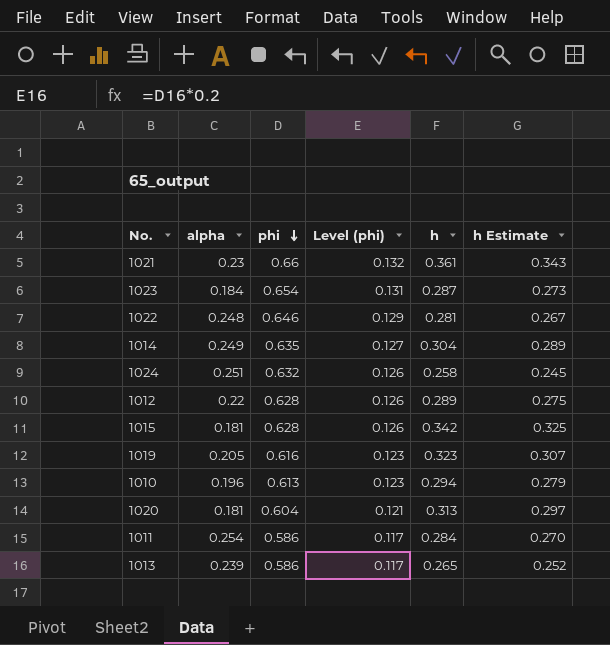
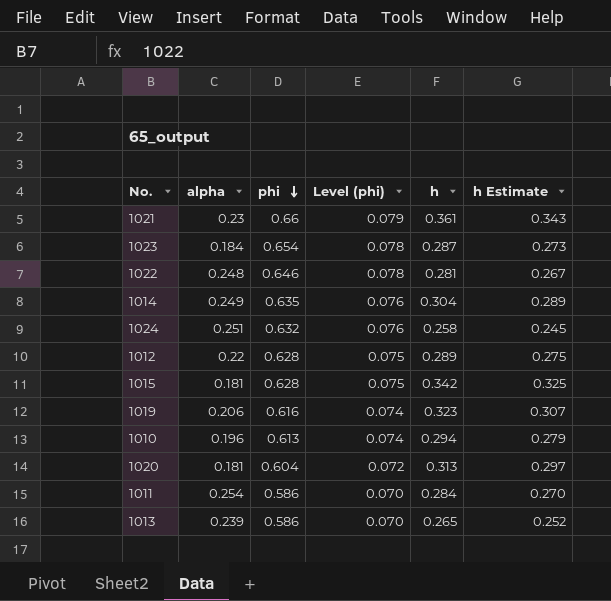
column Level (phi) | formula: [phi] * 0.2 -> [phi] * 0.12
1019 | alpha: 0.205 -> 0.206

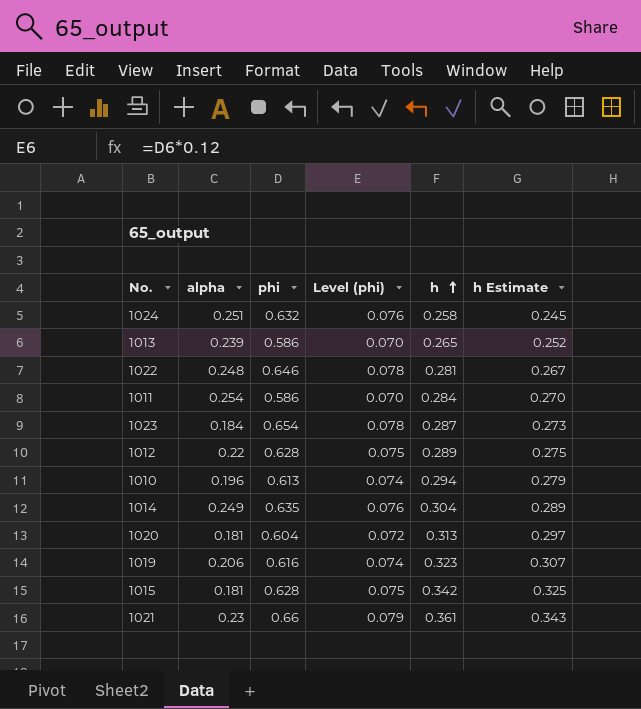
row order: phi descending -> h ascending

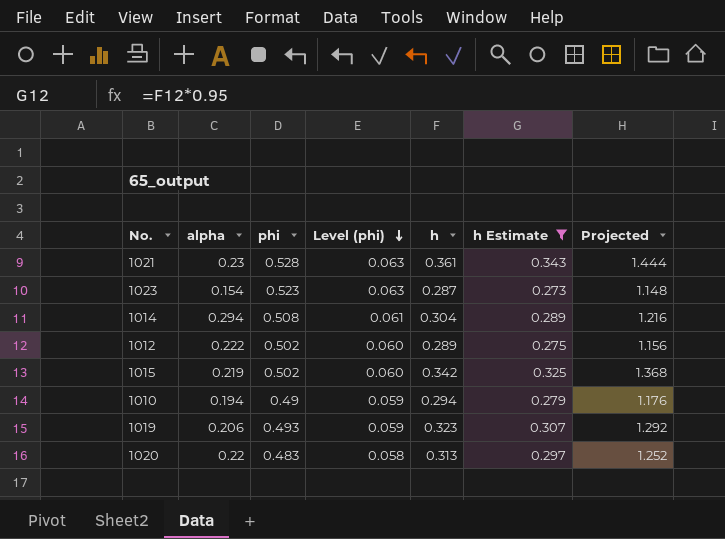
filter: none -> h Estimate >= 0.273
row order: h ascending -> Level (phi) descending
column Projected | formula: none -> [h] * 4
1021 | phi: 0.66 -> 0.528
1021 | Level (phi): 0.079 -> 0.063
1023 | alpha: 0.184 -> 0.154
1023 | phi: 0.654 -> 0.523
1023 | Level (phi): 0.078 -> 0.063
1014 | alpha: 0.249 -> 0.294
1014 | phi: 0.635 -> 0.508
1014 | Level (phi): 0.076 -> 0.061
1012 | alpha: 0.22 -> 0.222
1012 | phi: 0.628 -> 0.502
1012 | Level (phi): 0.075 -> 0.060
1015 | alpha: 0.181 -> 0.219
1015 | phi: 0.628 -> 0.502
1015 | Level (phi): 0.075 -> 0.060
1010 | alpha: 0.196 -> 0.194
1010 | phi: 0.613 -> 0.49
1010 | Level (phi): 0.074 -> 0.059
1019 | phi: 0.616 -> 0.493
1019 | Level (phi): 0.074 -> 0.059
1020 | alpha: 0.181 -> 0.22
1020 | phi: 0.604 -> 0.483
1020 | Level (phi): 0.072 -> 0.058

